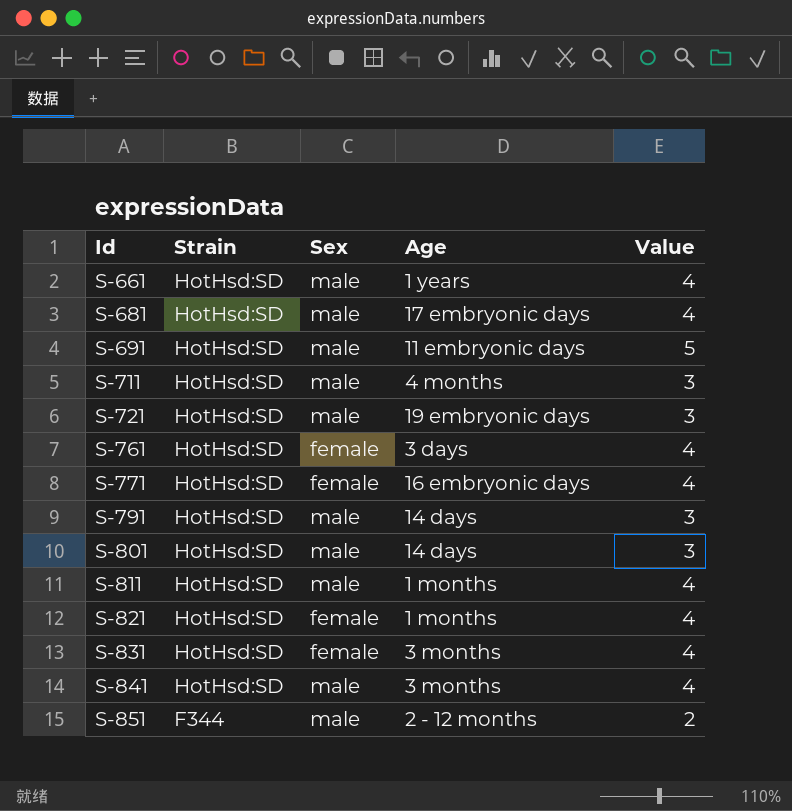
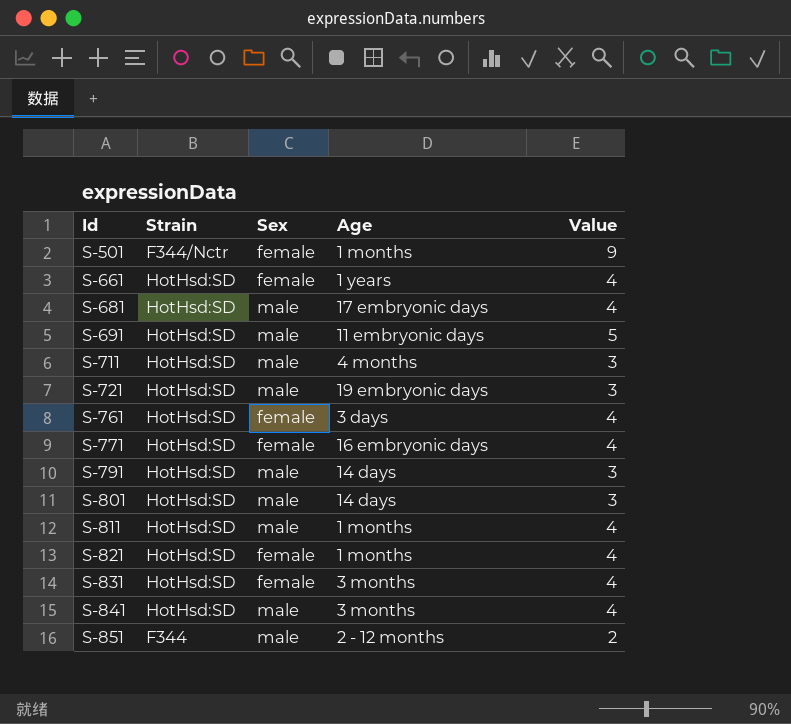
row S-501: none -> F344/Nctr | female | 1 months | 9
S-661 | Sex: male -> female

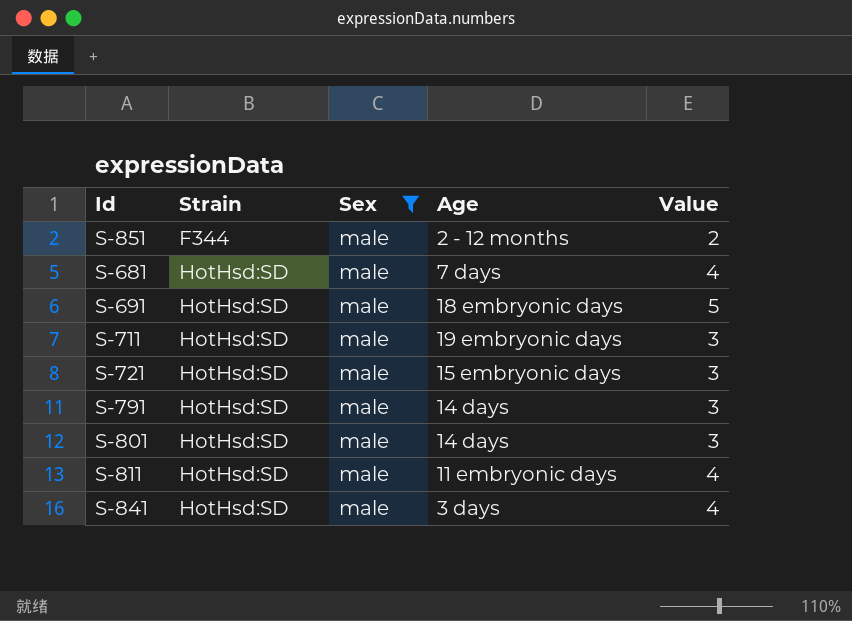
filter: none -> Sex = male
row order: Id ascending -> Strain ascending
S-681 | Age: 17 embryonic days -> 7 days
S-691 | Age: 11 embryonic days -> 18 embryonic days
S-711 | Age: 4 months -> 19 embryonic days
S-721 | Age: 19 embryonic days -> 15 embryonic days
S-811 | Age: 1 months -> 11 embryonic days
S-841 | Age: 3 months -> 3 days

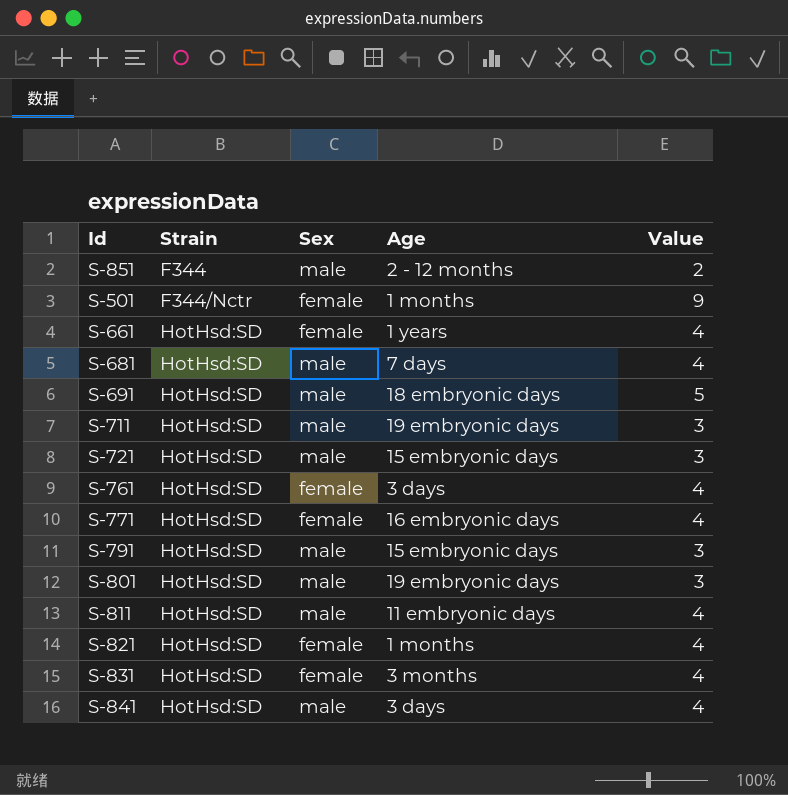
filter: Sex = male -> none
S-791 | Age: 14 days -> 15 embryonic days
S-801 | Age: 14 days -> 19 embryonic days

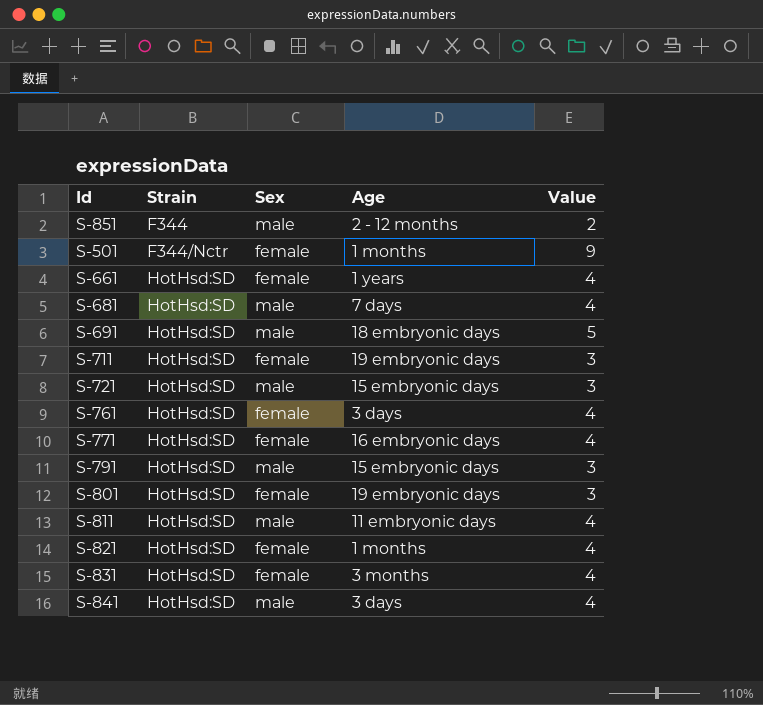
S-711 | Sex: male -> female
S-801 | Sex: male -> female

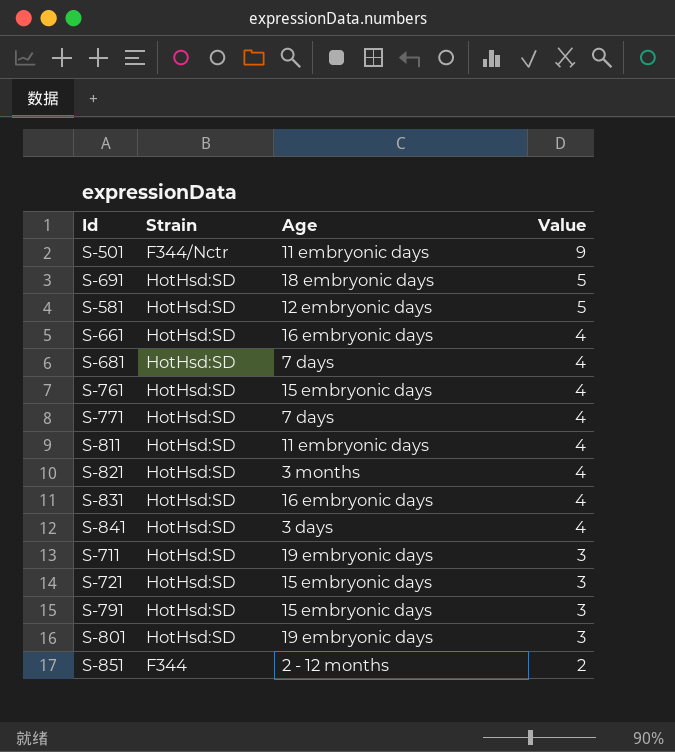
row order: Strain ascending -> Value descending
column Sex | position: 3 -> none
S-501 | Age: 1 months -> 11 embryonic days
row S-581: none -> HotHsd:SD | 12 embryonic days | 5
S-661 | Age: 1 years -> 16 embryonic days
S-761 | Age: 3 days -> 15 embryonic days
S-771 | Age: 16 embryonic days -> 7 days
S-821 | Age: 1 months -> 3 months
S-831 | Age: 3 months -> 16 embryonic days

